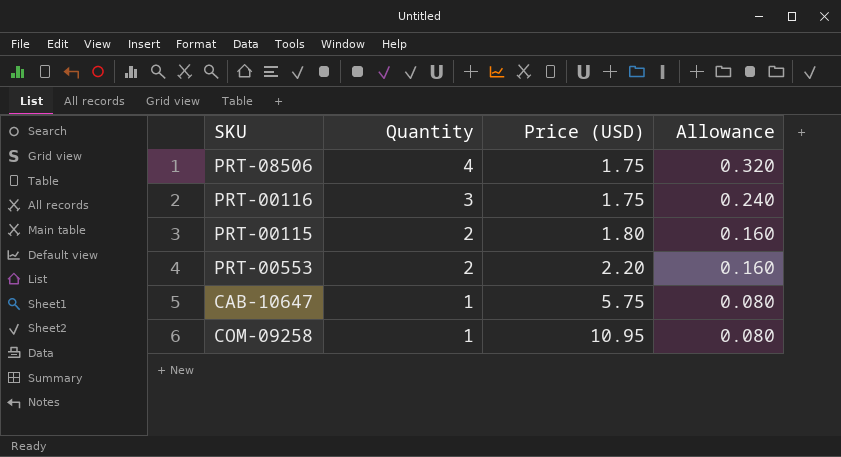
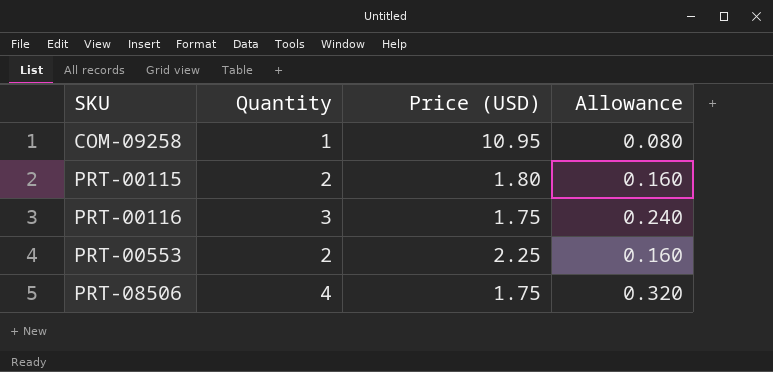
row order: Quantity descending -> SKU ascending
row CAB-10647: 1 | 5.75 | 0.080 -> none
PRT-00553 | Price (USD): 2.20 -> 2.25

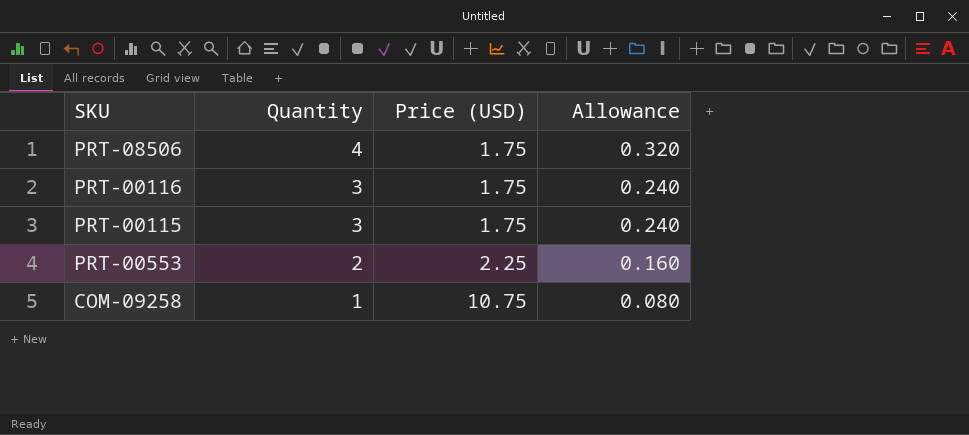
row order: SKU ascending -> Quantity descending
PRT-00115 | Quantity: 2 -> 3
PRT-00115 | Price (USD): 1.80 -> 1.75
PRT-00115 | Allowance: 0.160 -> 0.240
COM-09258 | Price (USD): 10.95 -> 10.75

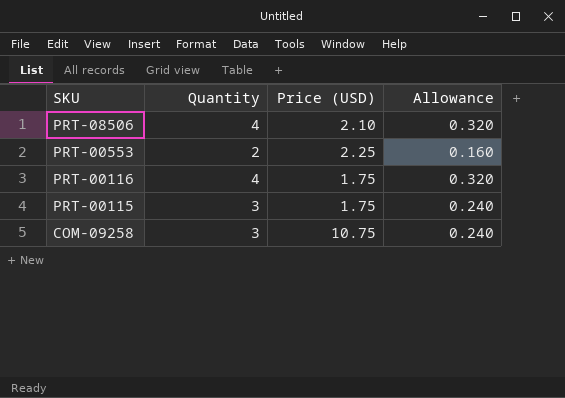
row order: Quantity descending -> SKU descending
PRT-08506 | Price (USD): 1.75 -> 2.10
PRT-00116 | Quantity: 3 -> 4
PRT-00116 | Allowance: 0.240 -> 0.320
COM-09258 | Quantity: 1 -> 3
COM-09258 | Allowance: 0.080 -> 0.240

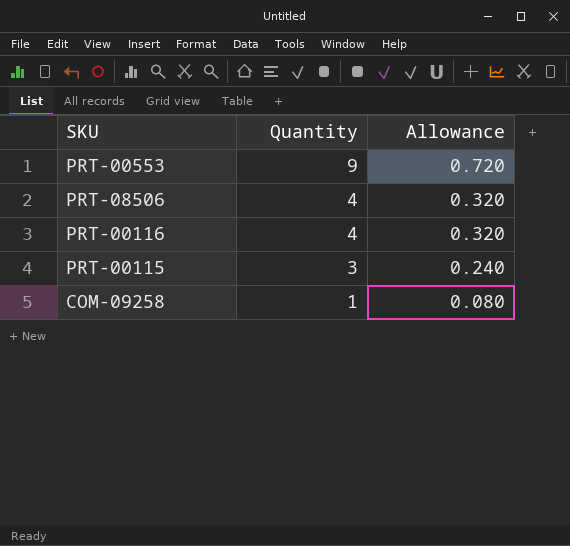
row order: SKU descending -> Quantity descending
column Price (USD) | position: 3 -> none
PRT-00553 | Quantity: 2 -> 9
PRT-00553 | Allowance: 0.160 -> 0.720
COM-09258 | Quantity: 3 -> 1
COM-09258 | Allowance: 0.240 -> 0.080

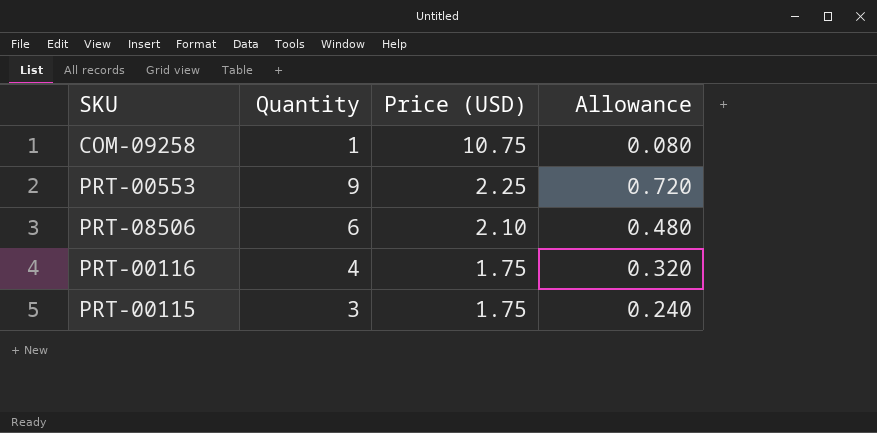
row order: Quantity descending -> Price (USD) descending
column Price (USD) | position: none -> 3
PRT-08506 | Quantity: 4 -> 6
PRT-08506 | Allowance: 0.320 -> 0.480

